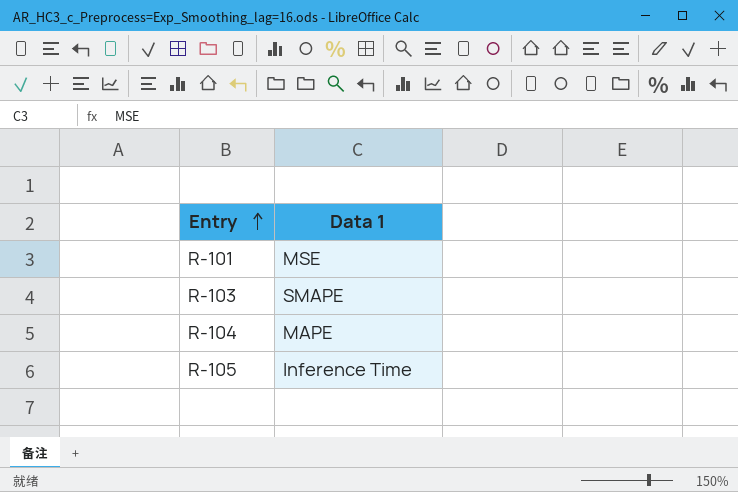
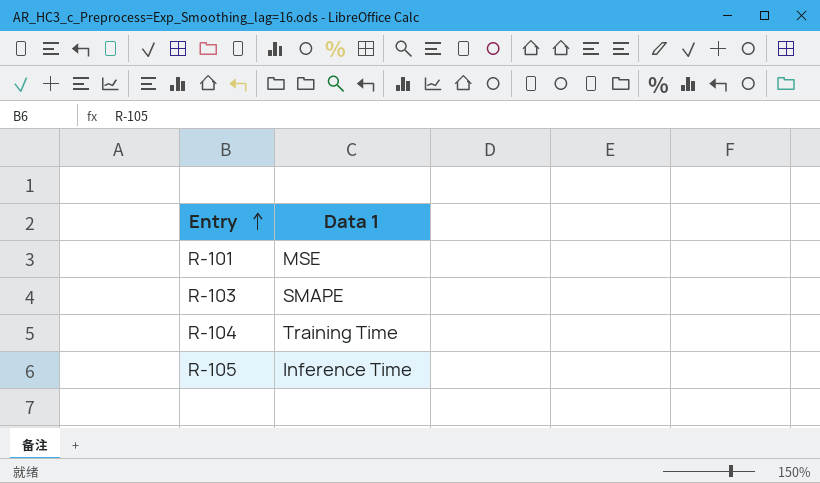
R-104 | Data 1: MAPE -> Training Time

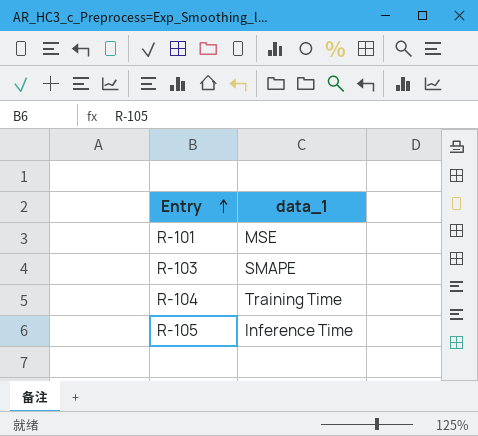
column name: Data 1 -> data_1

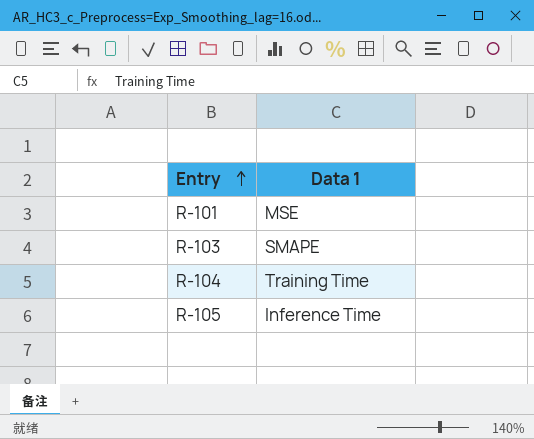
column name: data_1 -> Data 1

